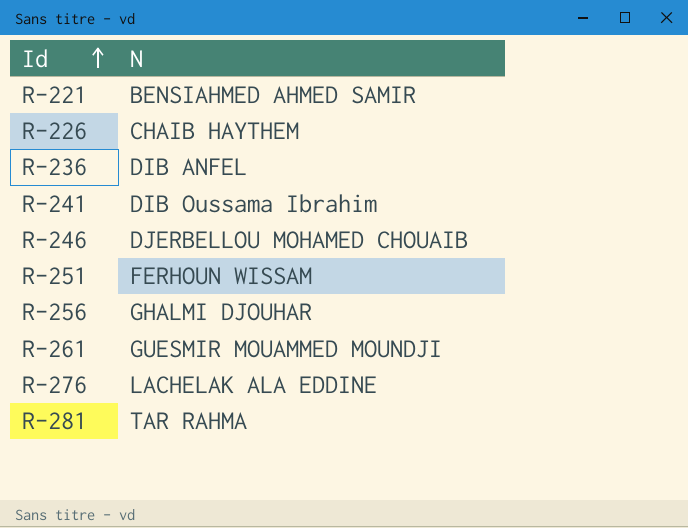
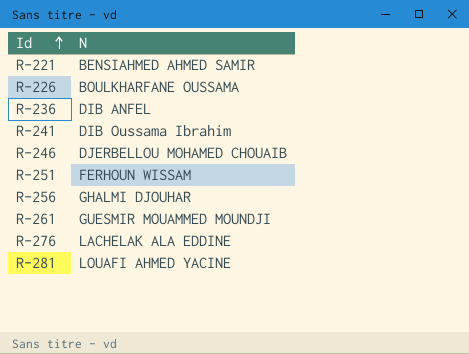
R-226 | N: CHAIB HAYTHEM -> BOULKHARFANE OUSSAMA
R-281 | N: TAR RAHMA -> LOUAFI AHMED YACINE

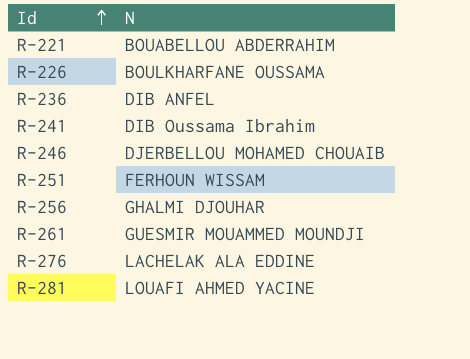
R-221 | N: BENSIAHMED AHMED SAMIR -> BOUABELLOU ABDERRAHIM

